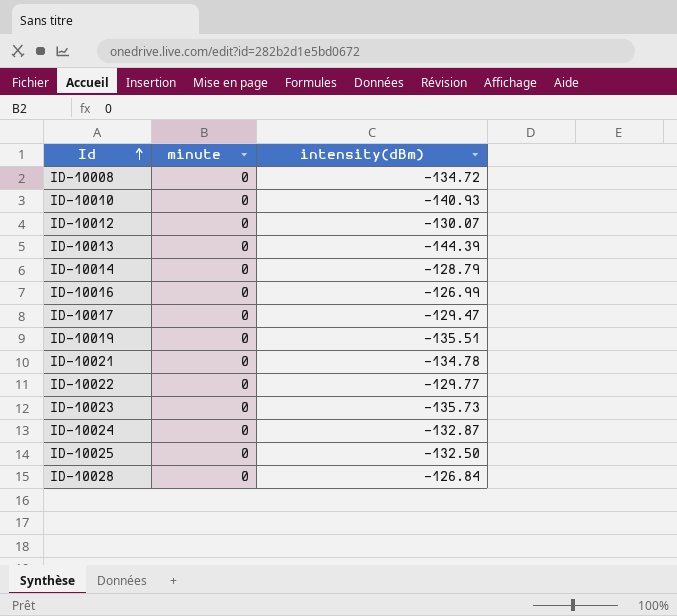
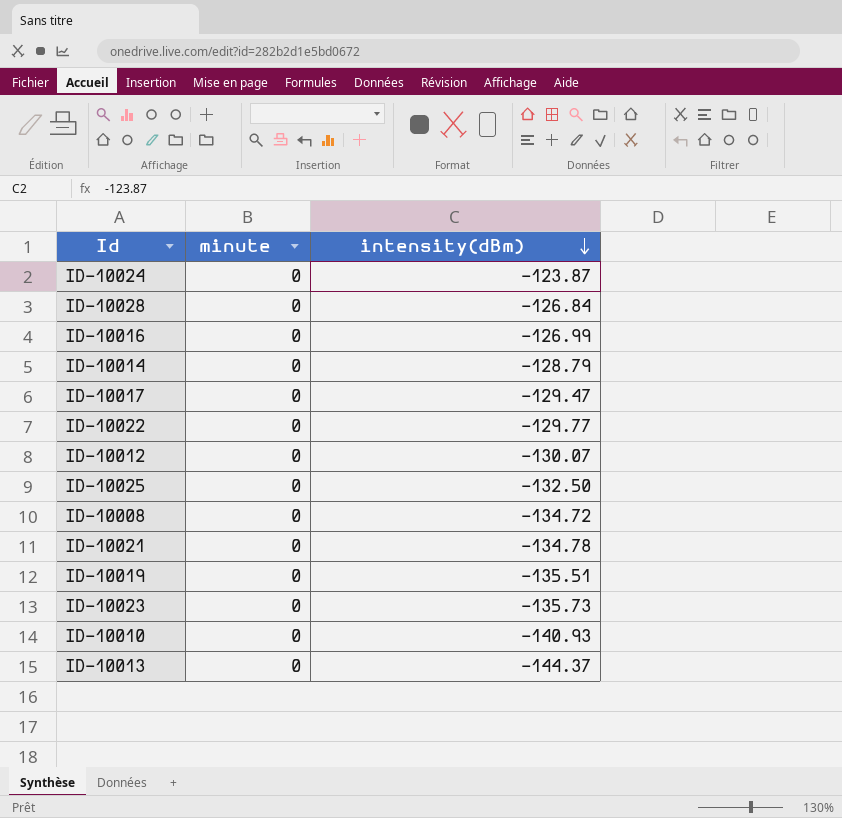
row order: Id ascending -> intensity(dBm) descending
ID-10024 | intensity(dBm): -132.87 -> -123.87
ID-10013 | intensity(dBm): -144.39 -> -144.37

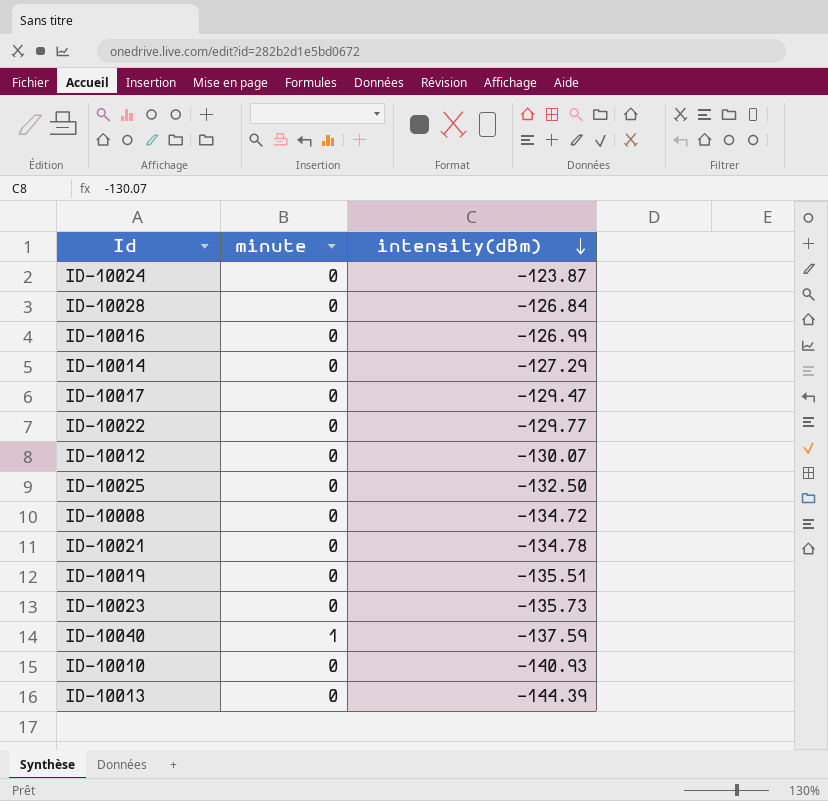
ID-10014 | intensity(dBm): -128.79 -> -127.29
row ID-10040: none -> 1 | -137.59
ID-10013 | intensity(dBm): -144.37 -> -144.39

